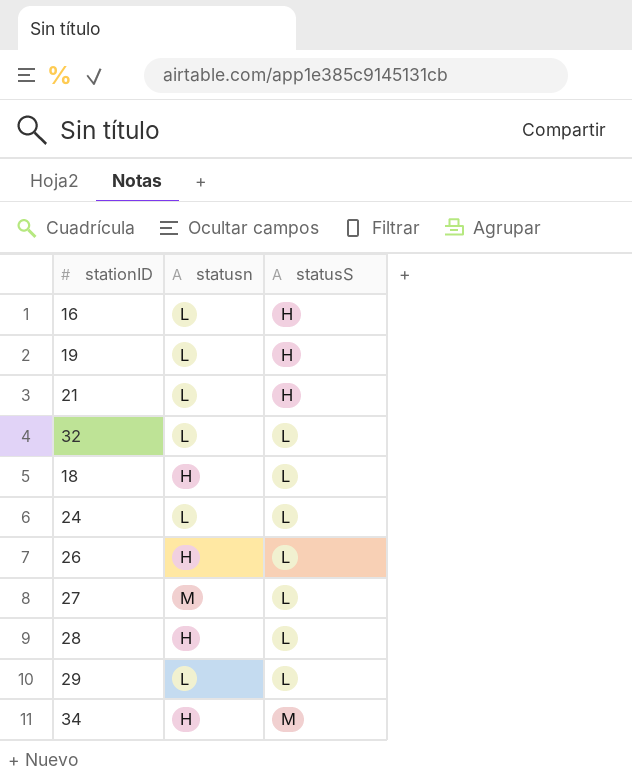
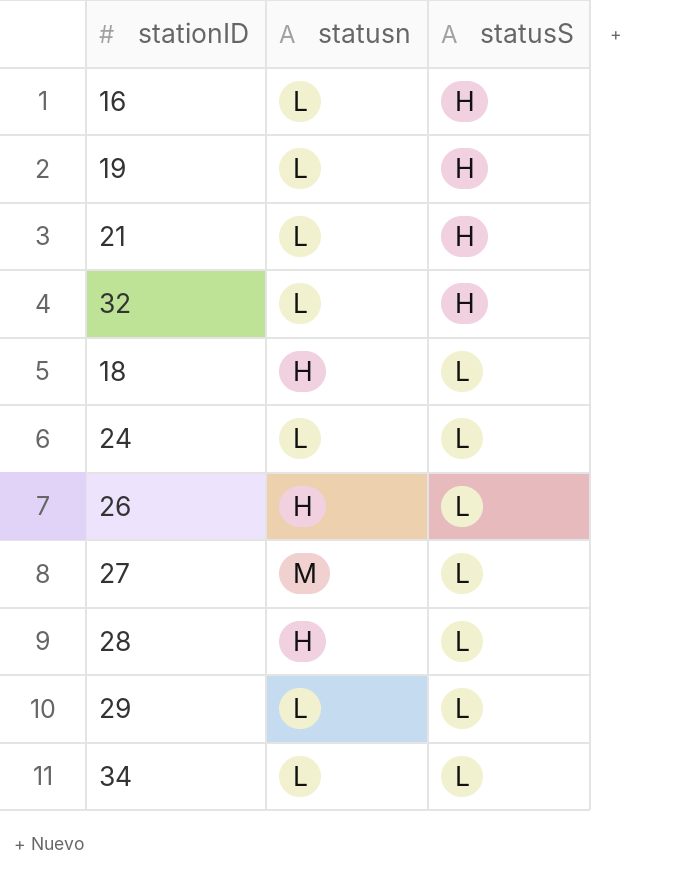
32 | statusS: L -> H
34 | statusn: H -> L
34 | statusS: M -> L

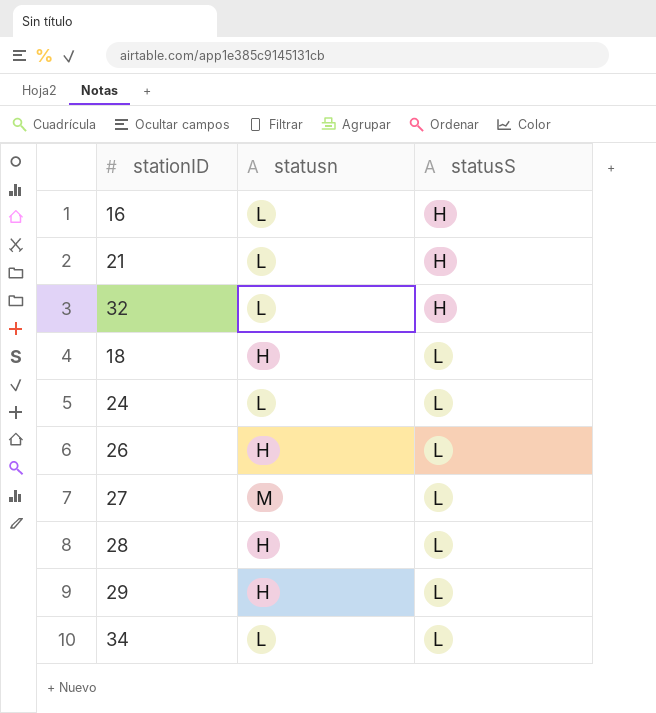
row 19: L | H -> none
29 | statusn: L -> H

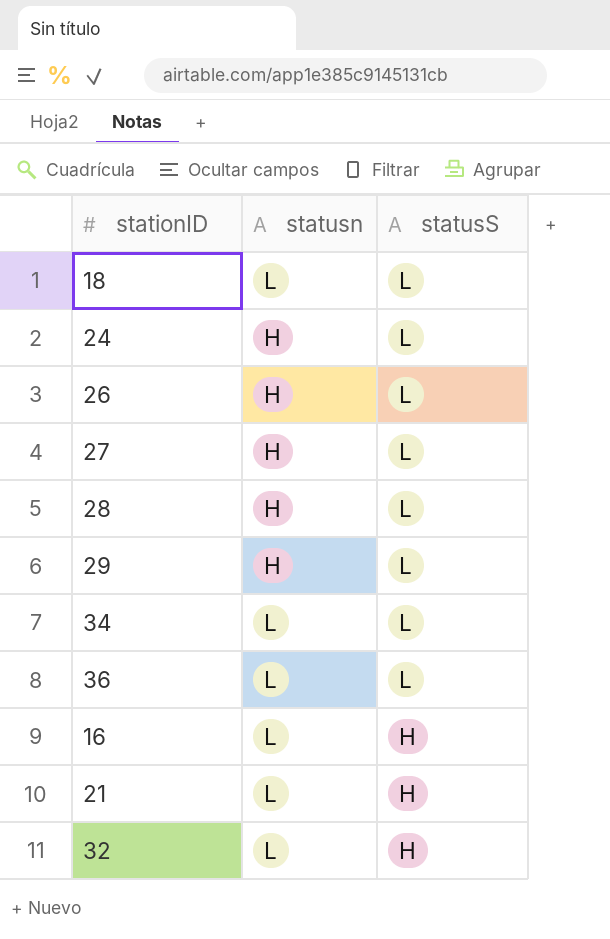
row order: statusS ascending -> statusS descending
18 | statusn: H -> L
24 | statusn: L -> H
27 | statusn: M -> H
row 36: none -> L | L

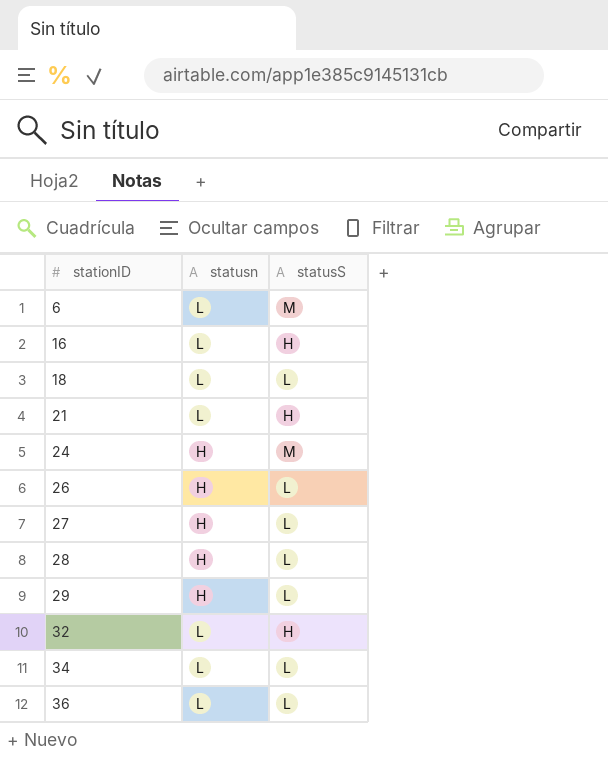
row order: statusS descending -> stationID ascending
row 6: none -> L | M
24 | statusS: L -> M

